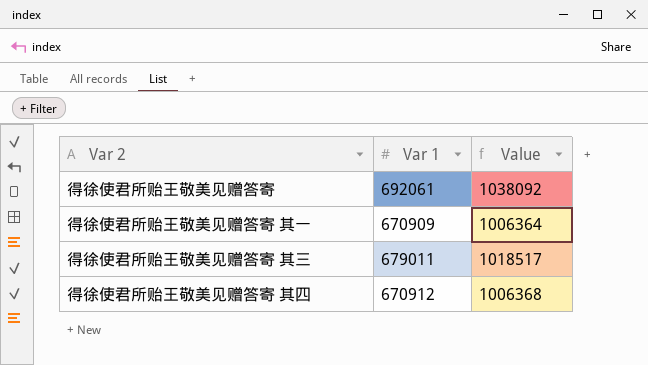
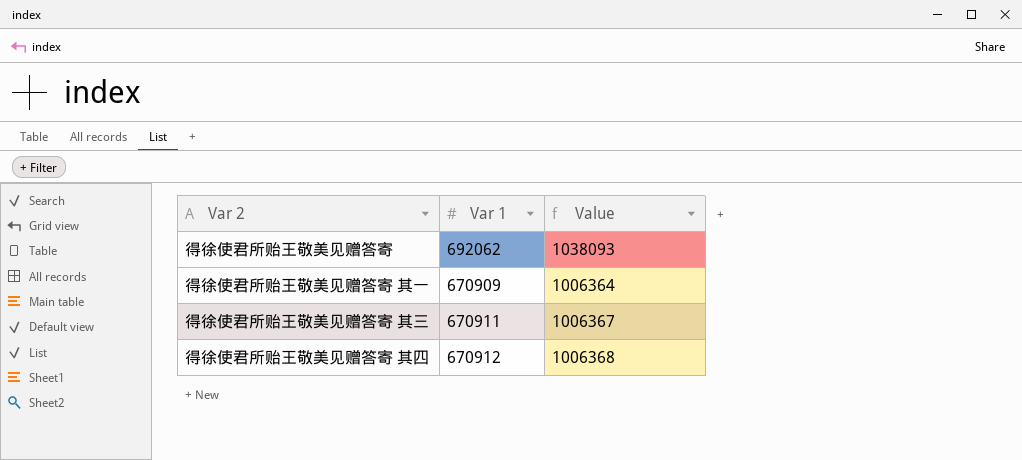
得徐使君所贻王敬美见赠答寄 | Var 1: 692061 -> 692062
得徐使君所贻王敬美见赠答寄 | Value: 1038092 -> 1038093
得徐使君所贻王敬美见赠答寄 其三 | Var 1: 679011 -> 670911
得徐使君所贻王敬美见赠答寄 其三 | Value: 1018517 -> 1006367

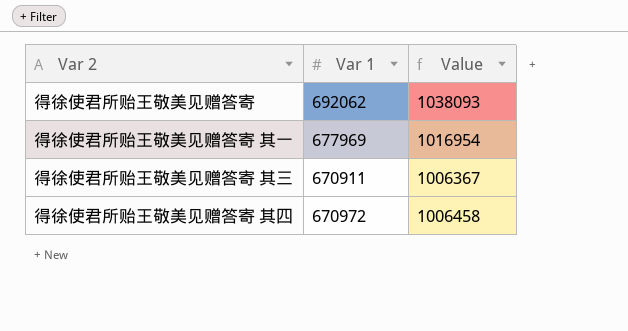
得徐使君所贻王敬美见赠答寄 其一 | Var 1: 670909 -> 677969
得徐使君所贻王敬美见赠答寄 其一 | Value: 1006364 -> 1016954
得徐使君所贻王敬美见赠答寄 其四 | Var 1: 670912 -> 670972
得徐使君所贻王敬美见赠答寄 其四 | Value: 1006368 -> 1006458

